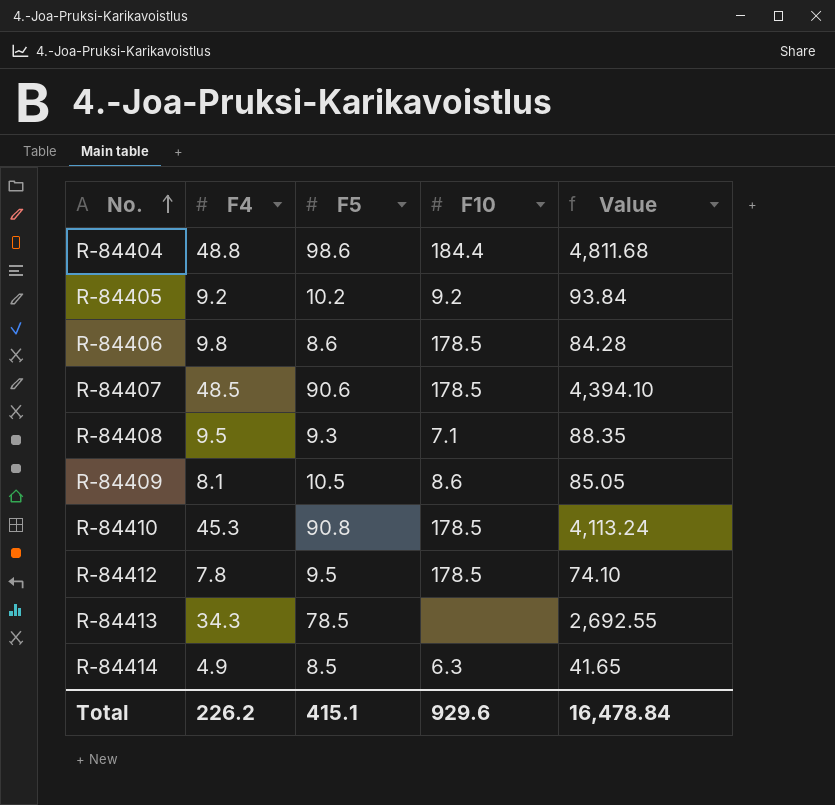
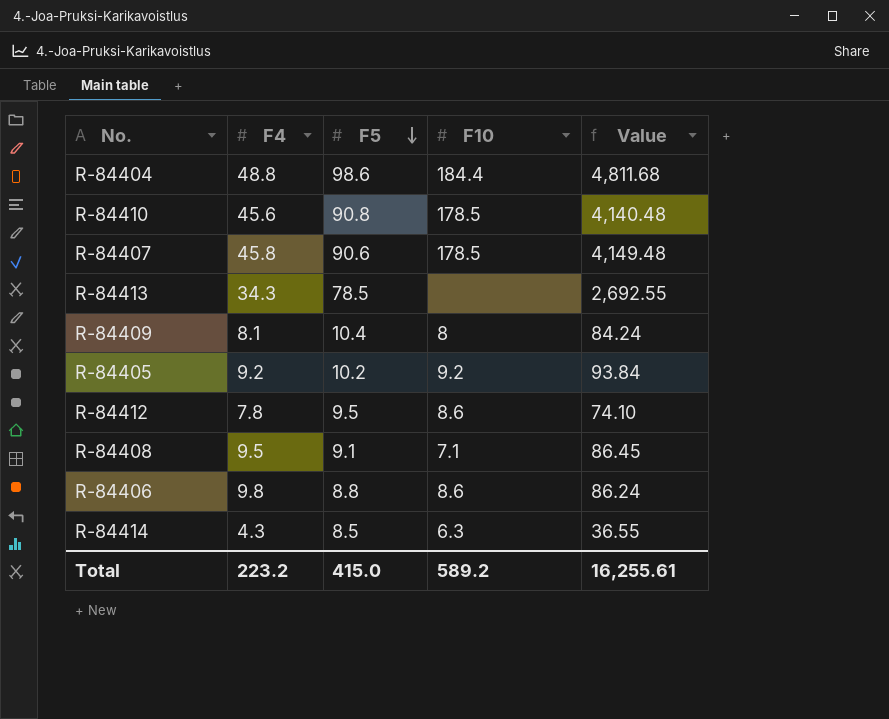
row order: No. ascending -> F5 descending
R-84410 | F4: 45.3 -> 45.6
R-84410 | Value: 4,113.24 -> 4,140.48
R-84407 | F4: 48.5 -> 45.8
R-84407 | Value: 4,394.10 -> 4,149.48
R-84409 | F5: 10.5 -> 10.4
R-84409 | F10: 8.6 -> 8
R-84409 | Value: 85.05 -> 84.24
R-84412 | F10: 178.5 -> 8.6
R-84408 | F5: 9.3 -> 9.1
R-84408 | Value: 88.35 -> 86.45
R-84406 | F5: 8.6 -> 8.8
R-84406 | F10: 178.5 -> 8.6
R-84406 | Value: 84.28 -> 86.24
R-84414 | F4: 4.9 -> 4.3
R-84414 | Value: 41.65 -> 36.55
Total | F4: 226.2 -> 223.2
Total | F5: 415.1 -> 415.0
Total | F10: 929.6 -> 589.2
Total | Value: 16,478.84 -> 16,255.61

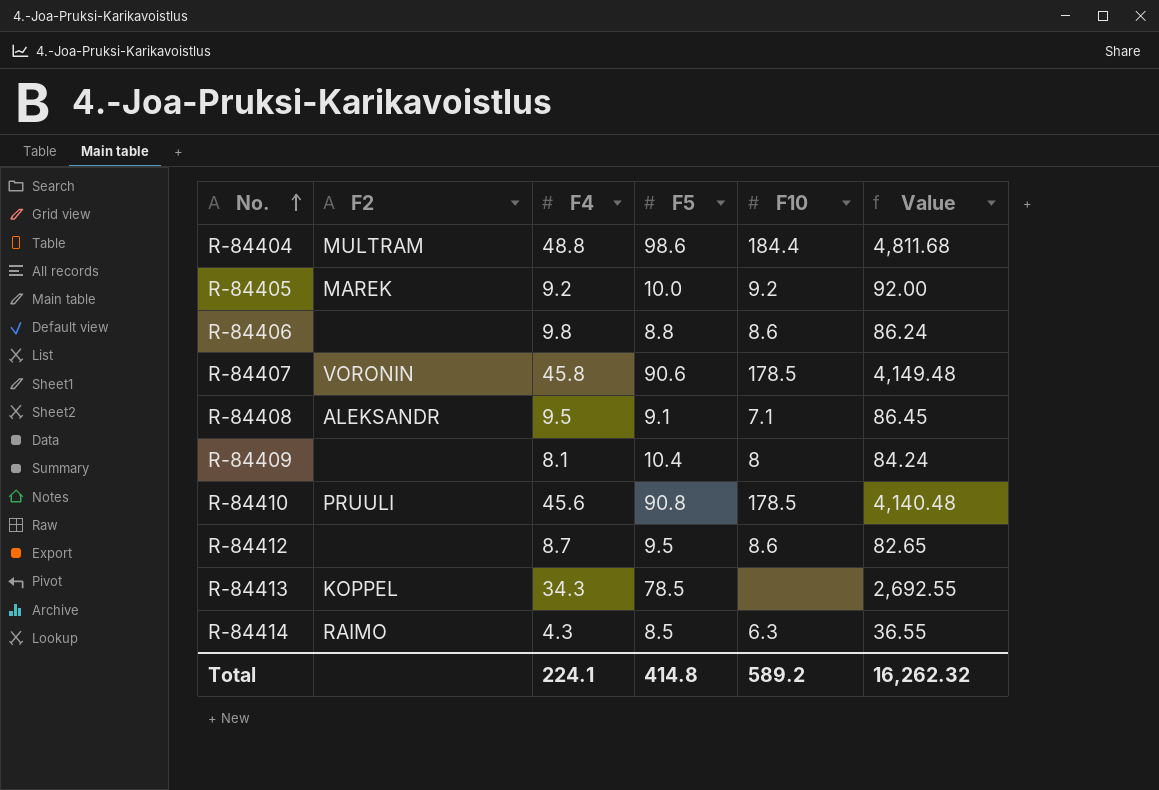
row order: F5 descending -> No. ascending
column F2 | position: none -> 2
R-84405 | F5: 10.2 -> 10.0
R-84405 | Value: 93.84 -> 92.00
R-84412 | F4: 7.8 -> 8.7
R-84412 | Value: 74.10 -> 82.65
Total | F4: 223.2 -> 224.1
Total | F5: 415.0 -> 414.8
Total | Value: 16,255.61 -> 16,262.32

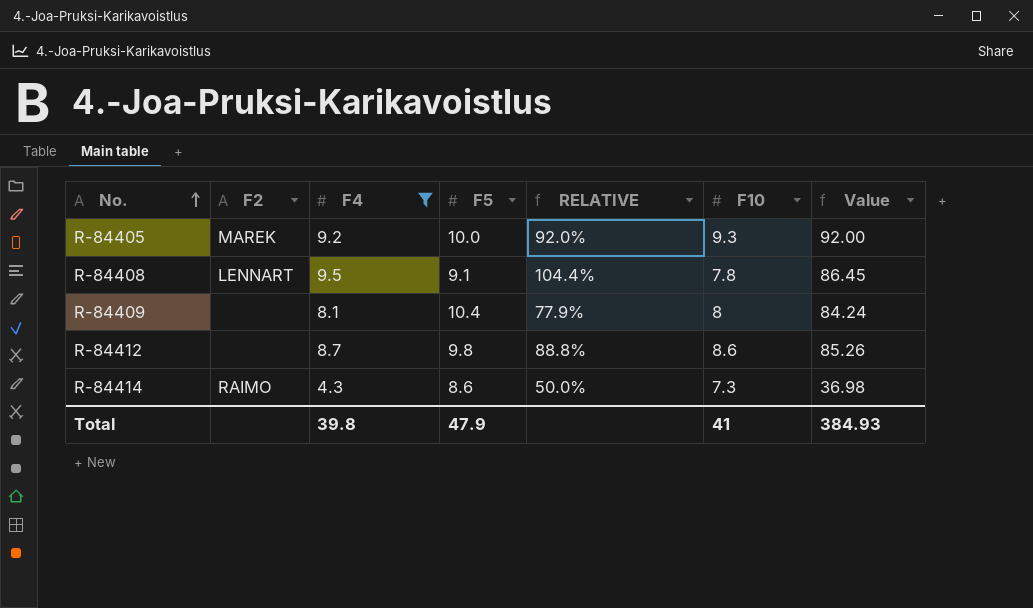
filter: none -> F4 <= 9.5
column RELATIVE | formula: none -> [F4] / [F5]
R-84405 | F10: 9.2 -> 9.3
R-84408 | F2: ALEKSANDR -> LENNART
R-84408 | F10: 7.1 -> 7.8
R-84412 | F5: 9.5 -> 9.8
R-84412 | Value: 82.65 -> 85.26
R-84414 | F5: 8.5 -> 8.6
R-84414 | F10: 6.3 -> 7.3
R-84414 | Value: 36.55 -> 36.98
Total | F4: 224.1 -> 39.8
Total | F5: 414.8 -> 47.9
Total | F10: 589.2 -> 41
Total | Value: 16,262.32 -> 384.93

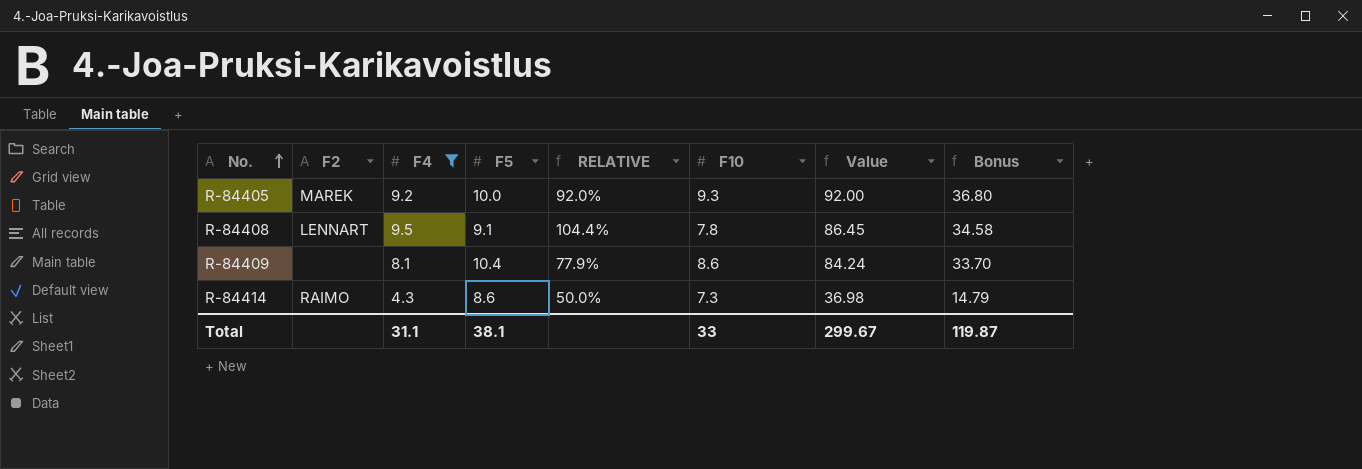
column Bonus | formula: none -> [Value] * 0.4
row R-84412: none | 8.7 | 9.8 | 88.8% | 8.6 | 85.26 -> none
R-84409 | F10: 8 -> 8.6
Total | F4: 39.8 -> 31.1
Total | F5: 47.9 -> 38.1
Total | F10: 41 -> 33
Total | Value: 384.93 -> 299.67

